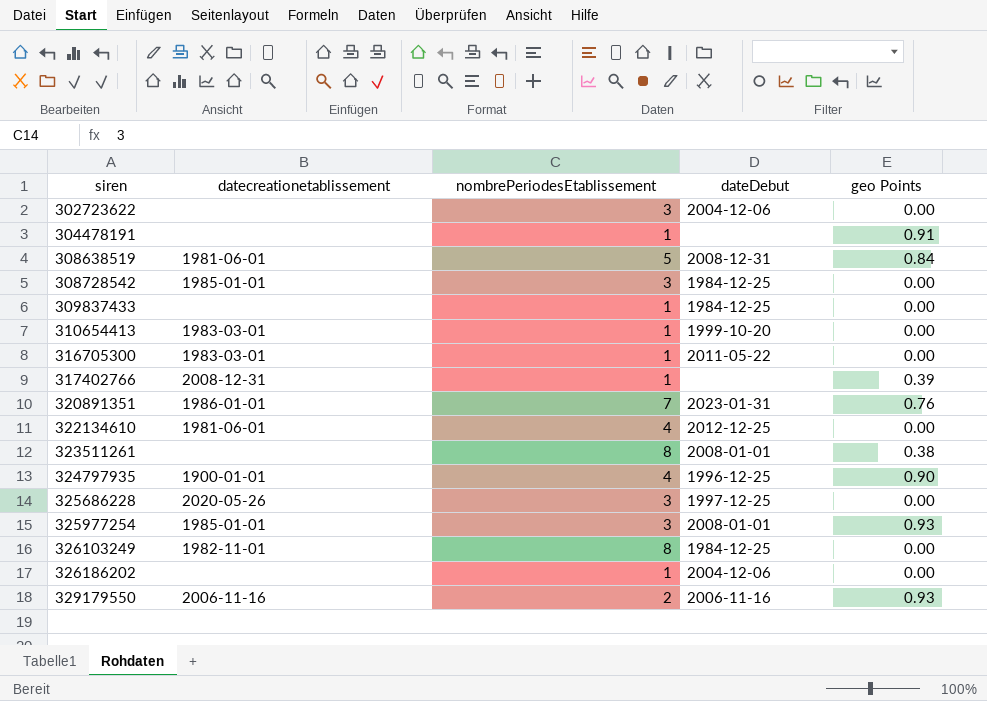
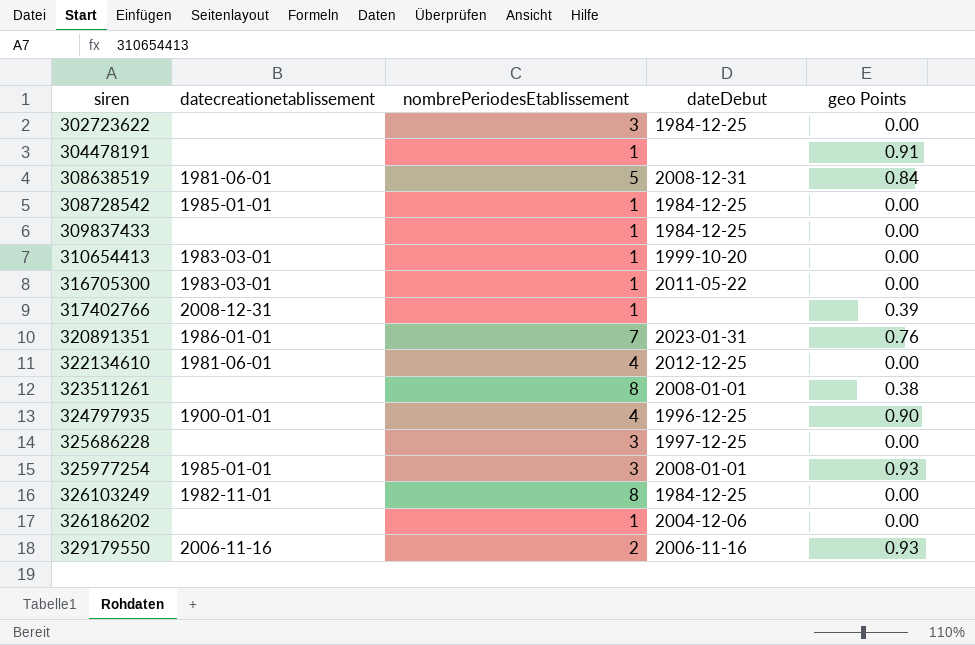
302723622 | dateDebut: 2004-12-06 -> 1984-12-25
308728542 | nombrePeriodesEtablissement: 3 -> 1
325686228 | datecreationetablissement: 2020-05-26 -> none

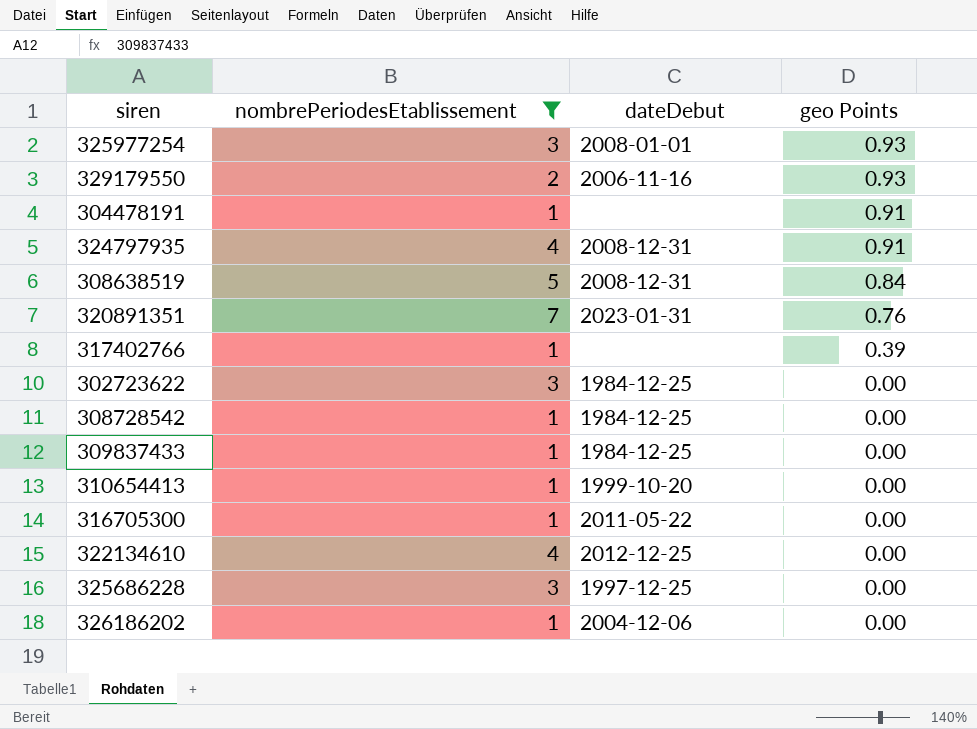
filter: none -> nombrePeriodesEtablissement != 8
row order: siren ascending -> geo Points descending
column datecreationetablissement | position: 2 -> none
324797935 | dateDebut: 1996-12-25 -> 2008-12-31
324797935 | geo Points: 0.90 -> 0.91

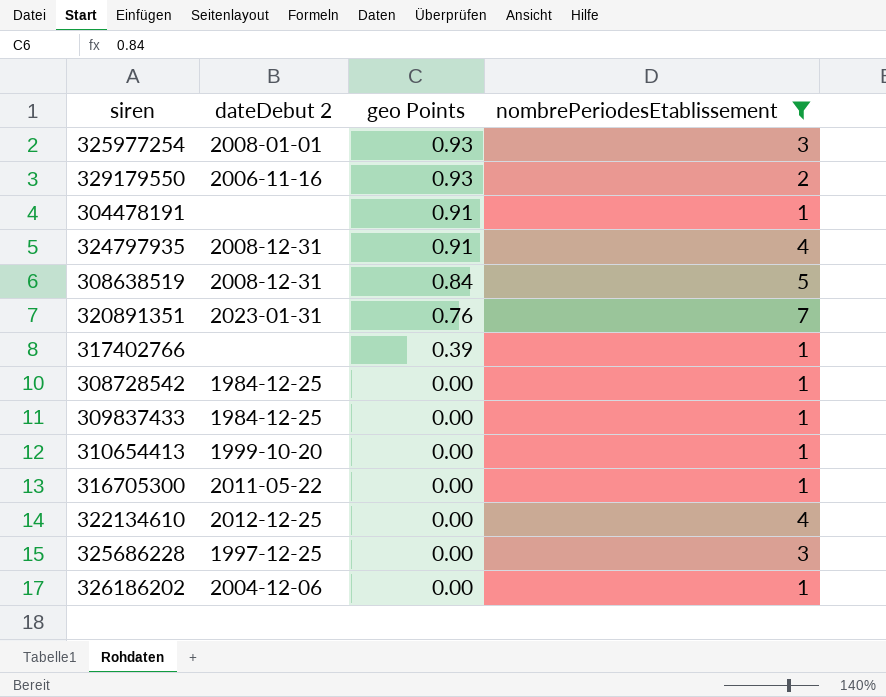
column name: dateDebut -> dateDebut 2
column nombrePeriodesEtablissement | position: 2 -> 4
row 302723622: 3 | 1984-12-25 | 0.00 -> none

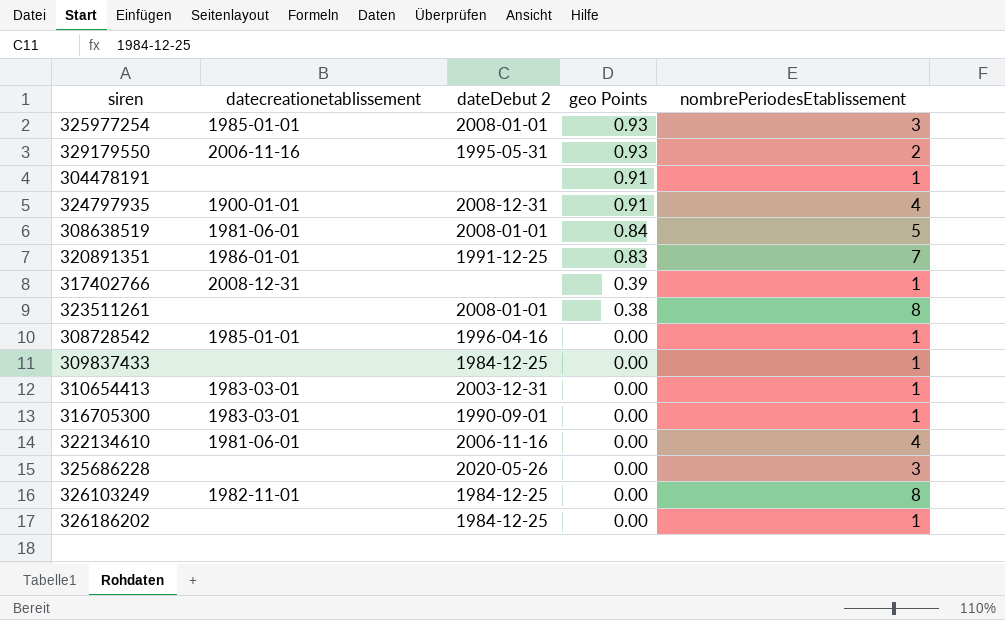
filter: nombrePeriodesEtablissement != 8 -> none
column datecreationetablissement | position: none -> 2
329179550 | dateDebut 2: 2006-11-16 -> 1995-05-31
308638519 | dateDebut 2: 2008-12-31 -> 2008-01-01
320891351 | dateDebut 2: 2023-01-31 -> 1991-12-25
320891351 | geo Points: 0.76 -> 0.83
308728542 | dateDebut 2: 1984-12-25 -> 1996-04-16
310654413 | dateDebut 2: 1999-10-20 -> 2003-12-31
316705300 | dateDebut 2: 2011-05-22 -> 1990-09-01
322134610 | dateDebut 2: 2012-12-25 -> 2006-11-16
325686228 | dateDebut 2: 1997-12-25 -> 2020-05-26
326186202 | dateDebut 2: 2004-12-06 -> 1984-12-25

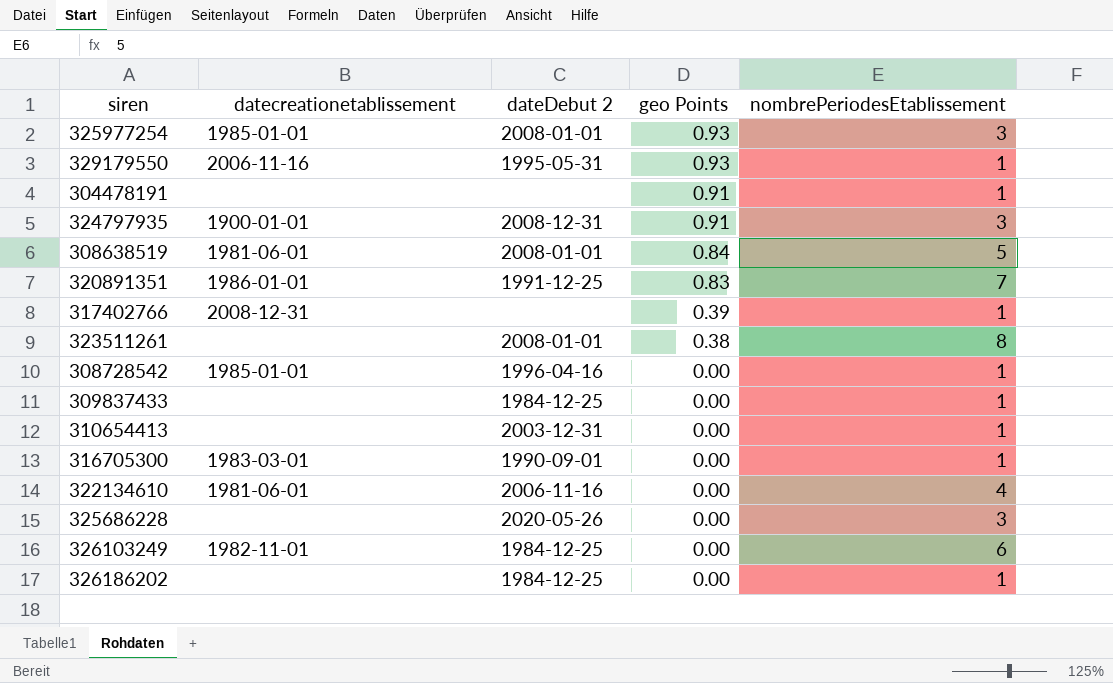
329179550 | nombrePeriodesEtablissement: 2 -> 1
324797935 | nombrePeriodesEtablissement: 4 -> 3
310654413 | datecreationetablissement: 1983-03-01 -> none
326103249 | nombrePeriodesEtablissement: 8 -> 6

